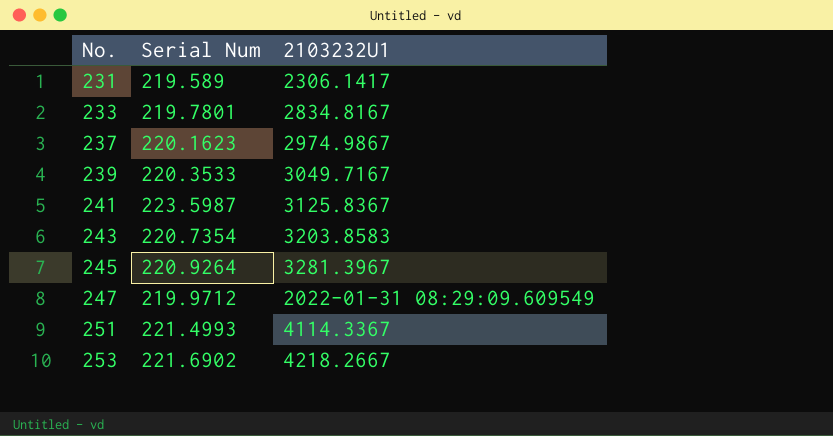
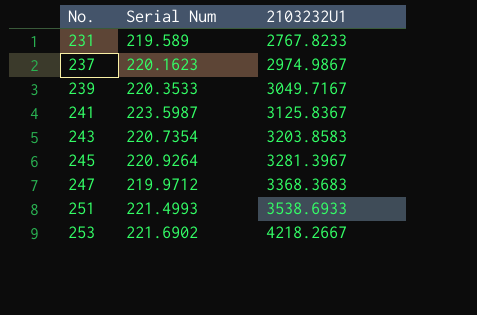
row 233: 219.7801 | 2834.8167 -> none
231 | 2103232U1: 2306.1417 -> 2767.8233
247 | 2103232U1: 2022-01-31 08:29:09.609549 -> 3368.3683
251 | 2103232U1: 4114.3367 -> 3538.6933

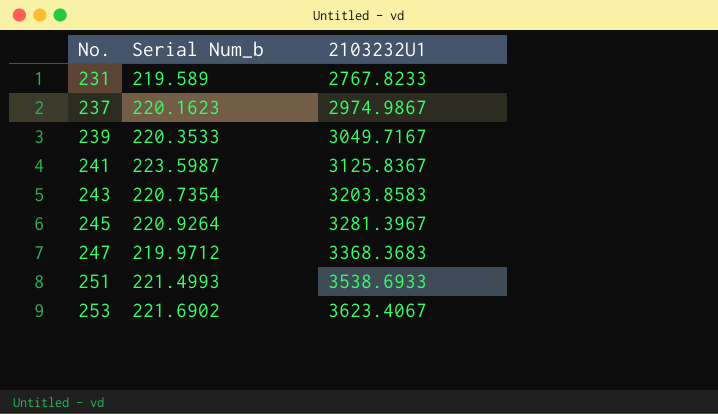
column name: Serial Num -> Serial Num_b
253 | 2103232U1: 4218.2667 -> 3623.4067

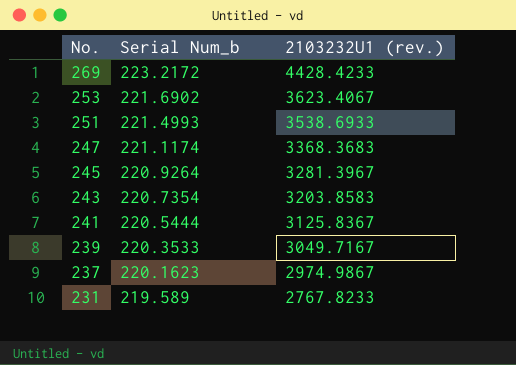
row order: No. ascending -> No. descending
column name: 2103232U1 -> 2103232U1 (rev.)
row 269: none -> 223.2172 | 4428.4233
247 | Serial Num_b: 219.9712 -> 221.1174
241 | Serial Num_b: 223.5987 -> 220.5444

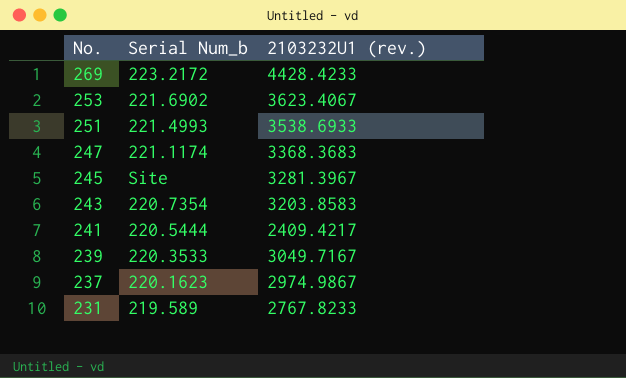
245 | Serial Num_b: 220.9264 -> Site
241 | 2103232U1 (rev.): 3125.8367 -> 2409.4217

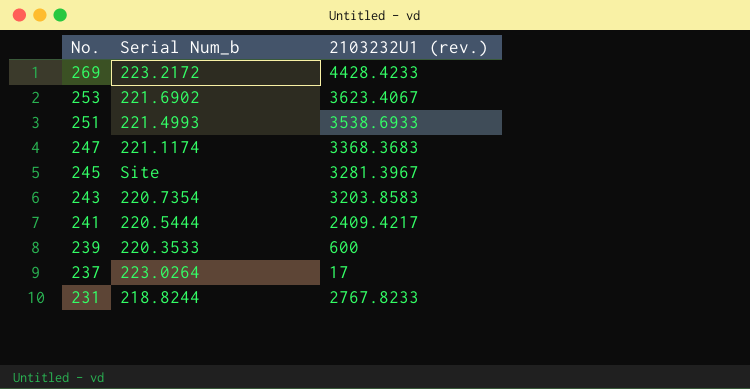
239 | 2103232U1 (rev.): 3049.7167 -> 600
237 | Serial Num_b: 220.1623 -> 223.0264
237 | 2103232U1 (rev.): 2974.9867 -> 17
231 | Serial Num_b: 219.589 -> 218.8244

